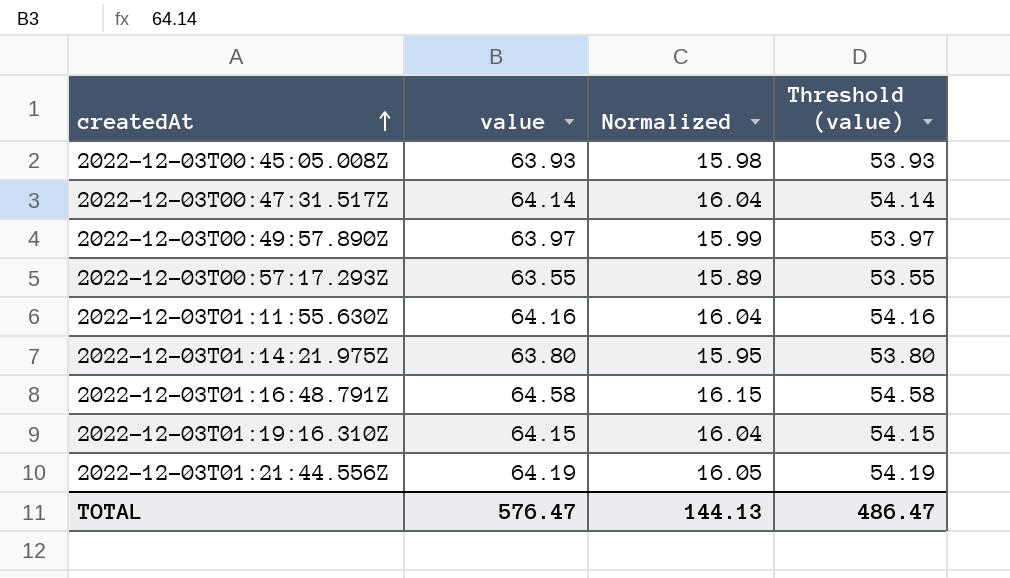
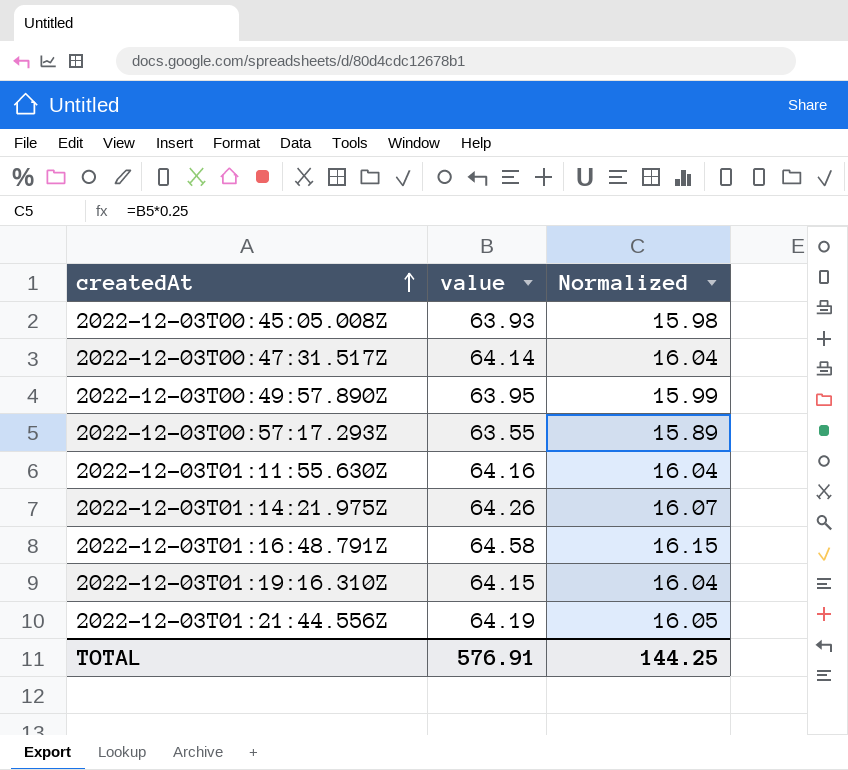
column Threshold (value) | formula: [value] - 10 -> none
2022-12-03T00:49:57.890Z | value: 63.97 -> 63.95
2022-12-03T01:14:21.975Z | value: 63.80 -> 64.26
2022-12-03T01:14:21.975Z | Normalized: 15.95 -> 16.07
TOTAL | value: 576.47 -> 576.91
TOTAL | Normalized: 144.13 -> 144.25

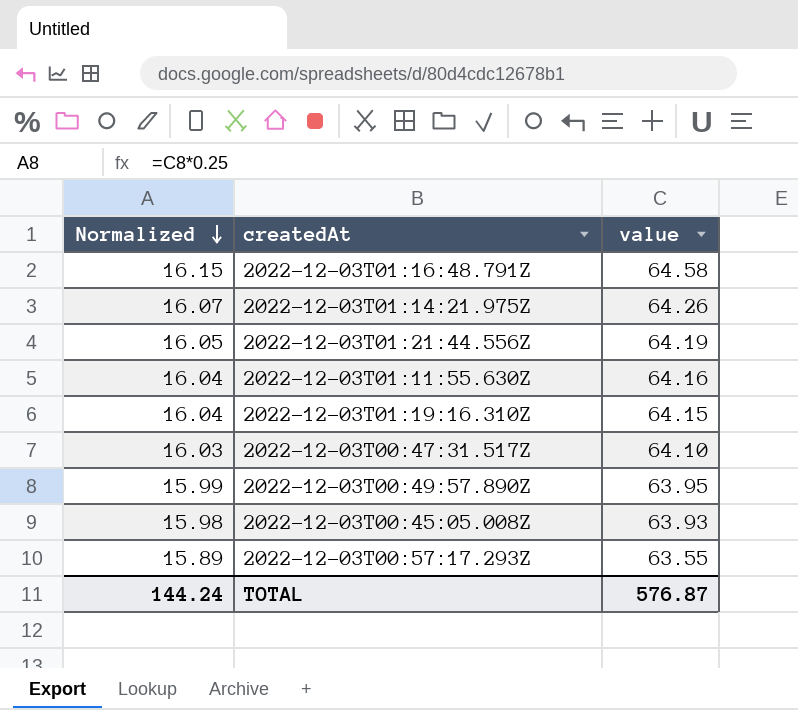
row order: createdAt ascending -> Normalized descending
column Normalized | position: 3 -> 1
2022-12-03T00:47:31.517Z | Normalized: 16.04 -> 16.03
2022-12-03T00:47:31.517Z | value: 64.14 -> 64.10
TOTAL | Normalized: 144.25 -> 144.24
TOTAL | value: 576.91 -> 576.87

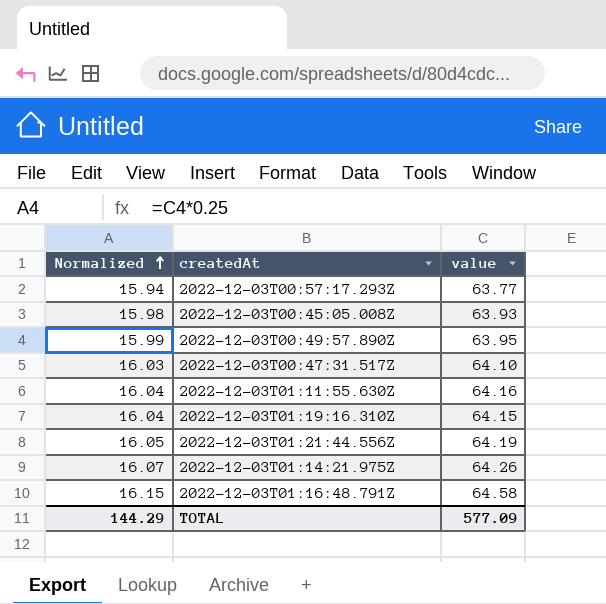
row order: Normalized descending -> Normalized ascending
2022-12-03T00:57:17.293Z | Normalized: 15.89 -> 15.94
2022-12-03T00:57:17.293Z | value: 63.55 -> 63.77
TOTAL | Normalized: 144.24 -> 144.29
TOTAL | value: 576.87 -> 577.09

